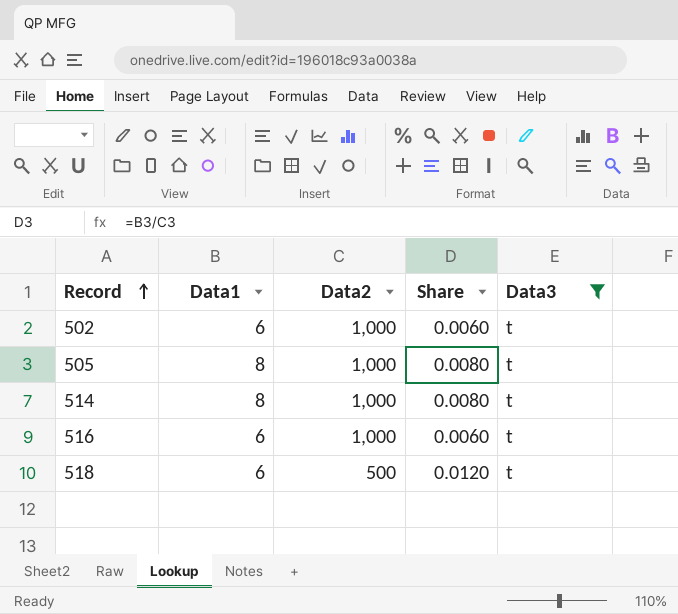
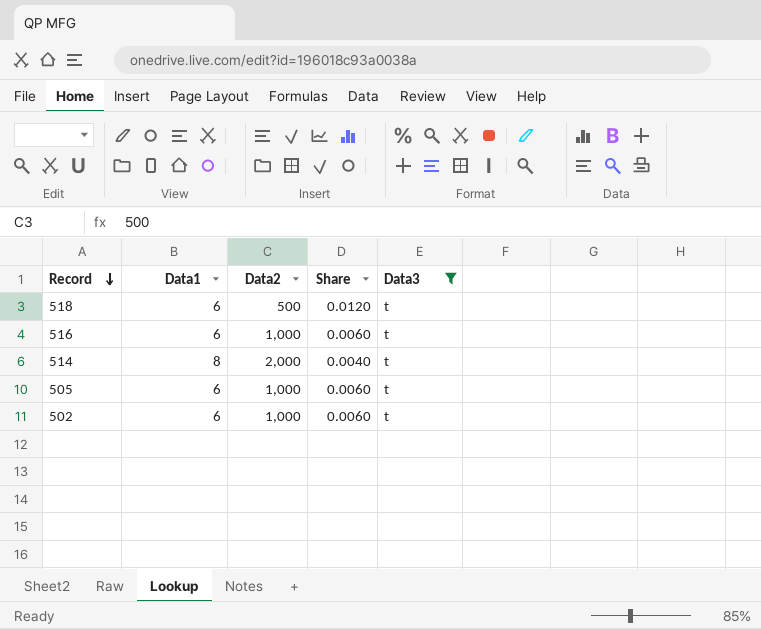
row order: Record ascending -> Record descending
514 | Data2: 1,000 -> 2,000
514 | Share: 0.0080 -> 0.0040
505 | Data1: 8 -> 6
505 | Share: 0.0080 -> 0.0060

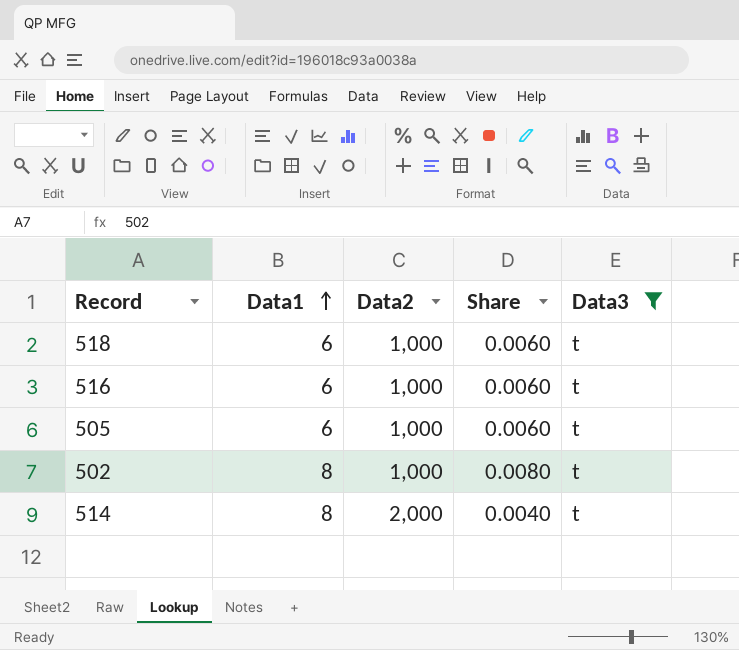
row order: Record descending -> Data1 ascending
518 | Data2: 500 -> 1,000
518 | Share: 0.0120 -> 0.0060
502 | Data1: 6 -> 8
502 | Share: 0.0060 -> 0.0080

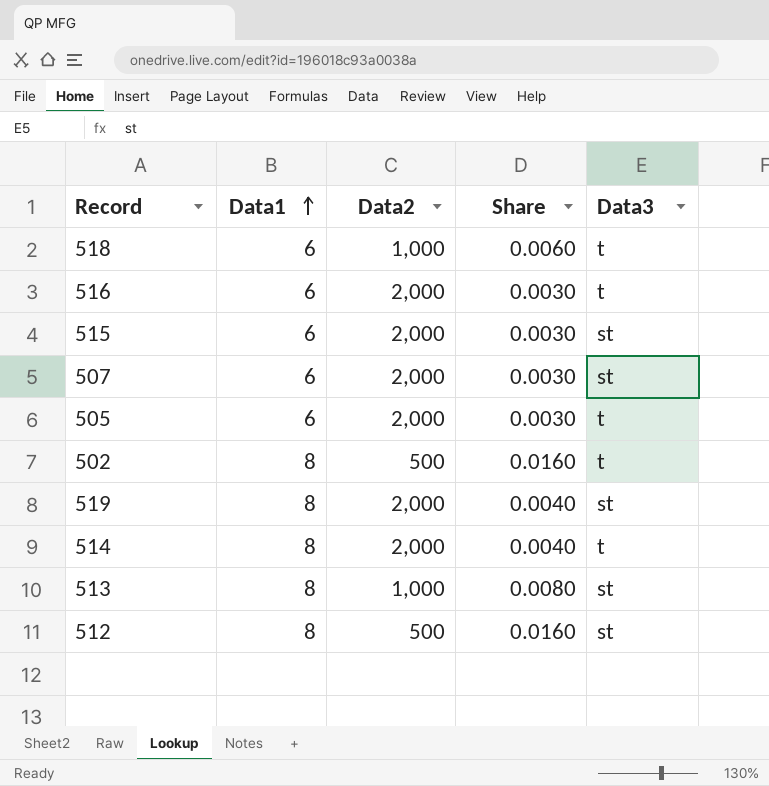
filter: Data3 = t -> none
516 | Data2: 1,000 -> 2,000
516 | Share: 0.0060 -> 0.0030
505 | Data2: 1,000 -> 2,000
505 | Share: 0.0060 -> 0.0030
502 | Data2: 1,000 -> 500
502 | Share: 0.0080 -> 0.0160

